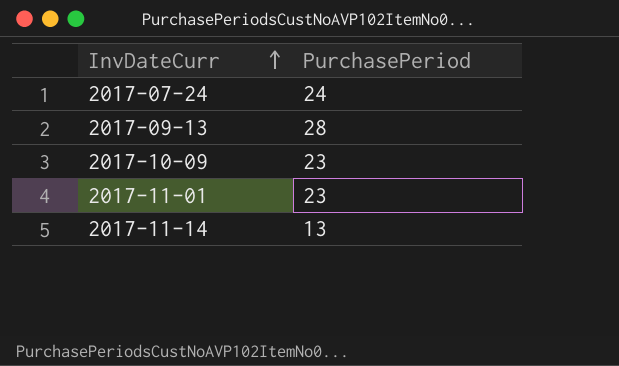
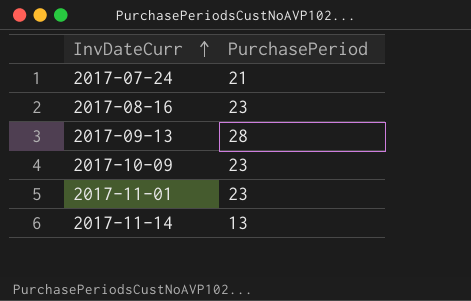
2017-07-24 | PurchasePeriod: 24 -> 21
row 2017-08-16: none -> 23

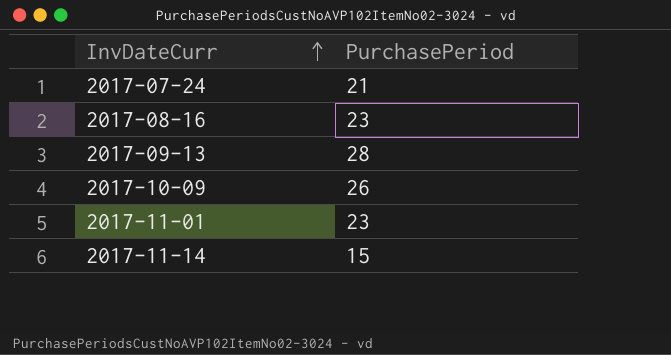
2017-10-09 | PurchasePeriod: 23 -> 26
2017-11-14 | PurchasePeriod: 13 -> 15

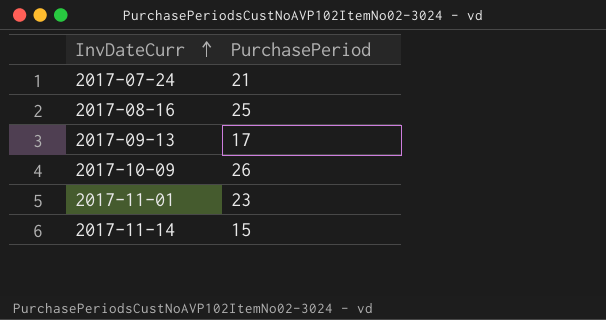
2017-08-16 | PurchasePeriod: 23 -> 25
2017-09-13 | PurchasePeriod: 28 -> 17

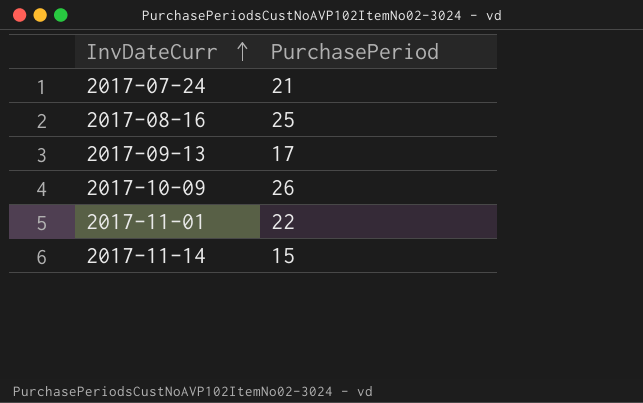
2017-11-01 | PurchasePeriod: 23 -> 22

